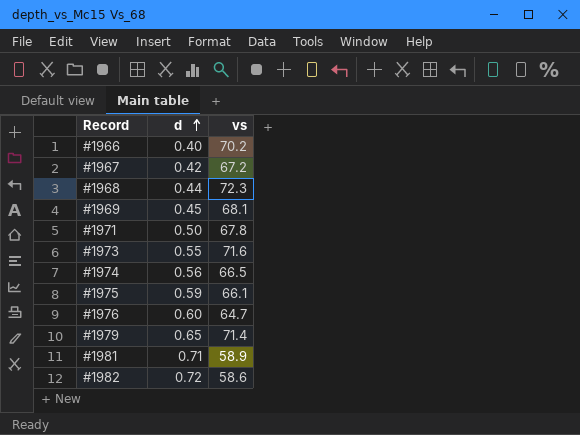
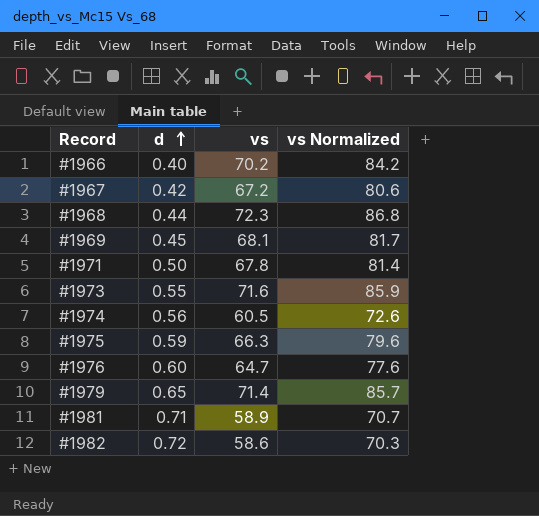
column vs Normalized | formula: none -> [vs] * 1.2
#1974 | vs: 66.5 -> 60.5
#1975 | vs: 66.1 -> 66.3

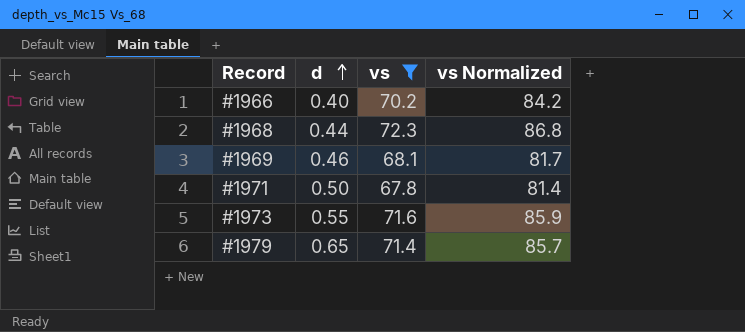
filter: none -> vs >= 67.8
#1969 | d: 0.45 -> 0.46

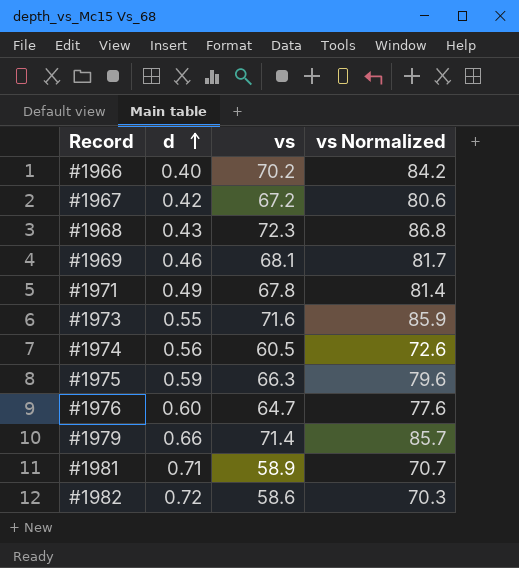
filter: vs >= 67.8 -> none
#1968 | d: 0.44 -> 0.43
#1971 | d: 0.50 -> 0.49
#1979 | d: 0.65 -> 0.66

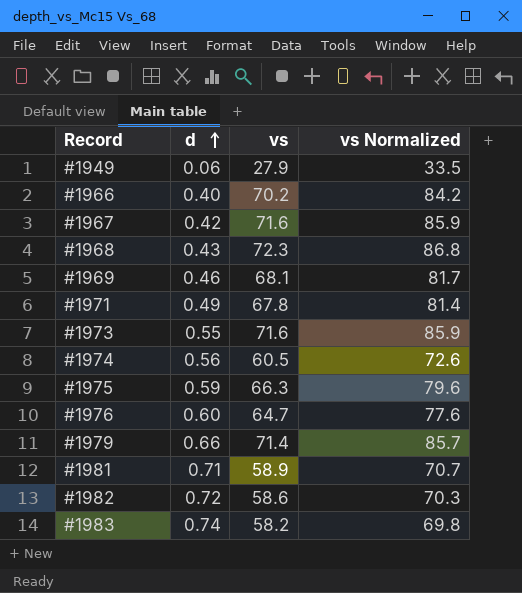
row #1949: none -> 0.06 | 27.9 | 33.5
#1967 | vs: 67.2 -> 71.6
#1967 | vs Normalized: 80.6 -> 85.9
row #1983: none -> 0.74 | 58.2 | 69.8

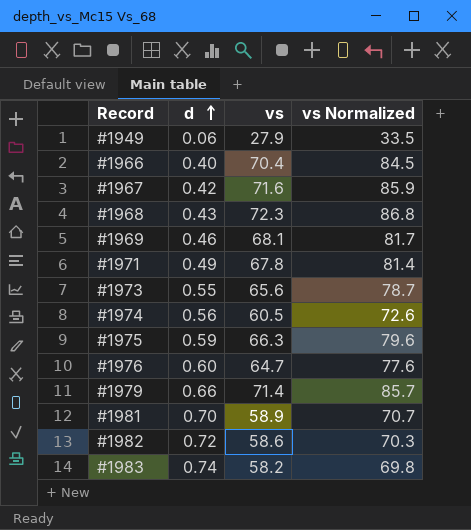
#1966 | vs: 70.2 -> 70.4
#1966 | vs Normalized: 84.2 -> 84.5
#1973 | vs: 71.6 -> 65.6
#1973 | vs Normalized: 85.9 -> 78.7
#1981 | d: 0.71 -> 0.70

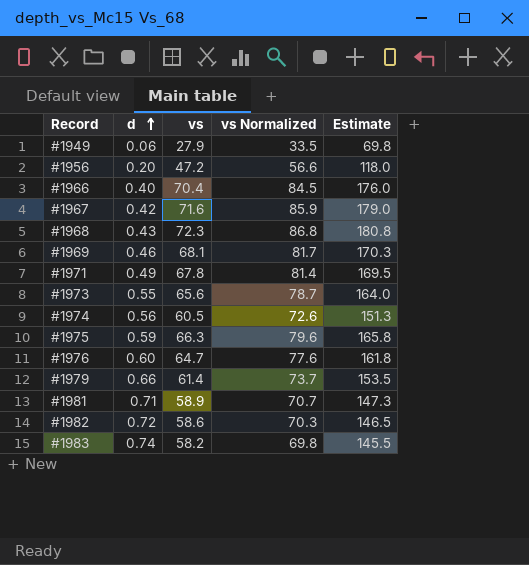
column Estimate | formula: none -> [vs] * 2.5
row #1956: none -> 0.20 | 47.2 | 56.6 | 118.0
#1979 | vs: 71.4 -> 61.4
#1979 | vs Normalized: 85.7 -> 73.7
#1981 | d: 0.70 -> 0.71

